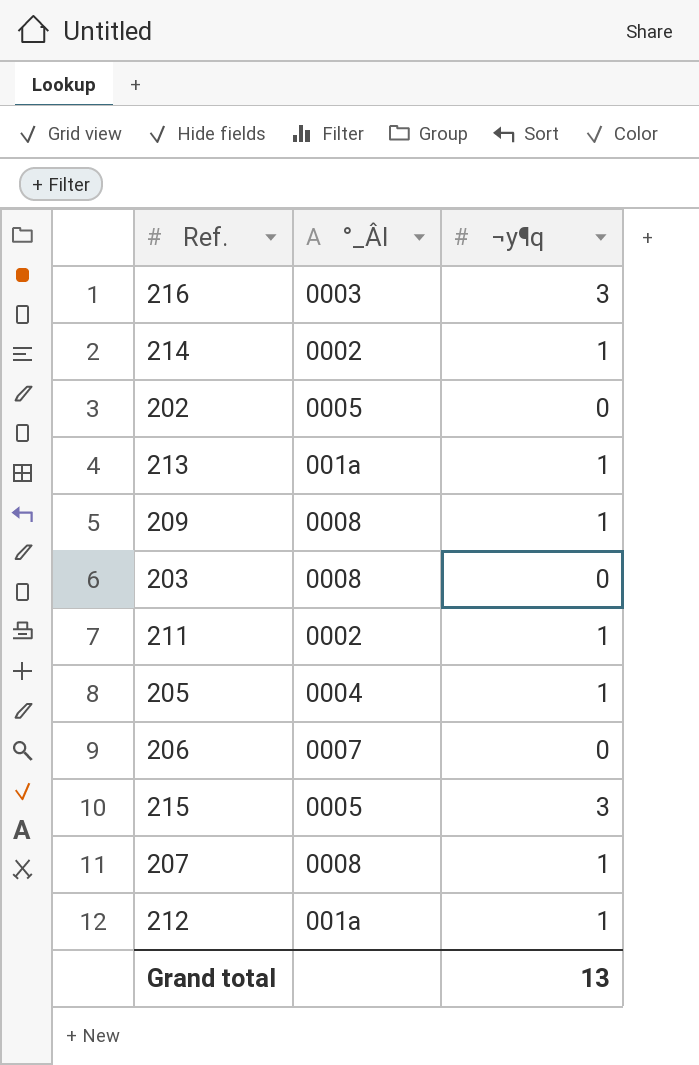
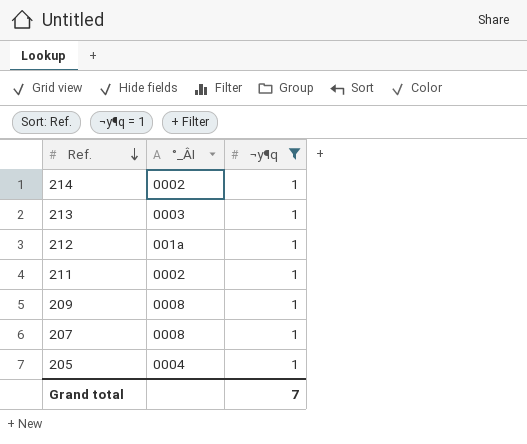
filter: none -> ¬y¶q = 1
row order: none -> Ref. descending
213 | °_ÂI: 001a -> 0003
Grand total | ¬y¶q: 13 -> 7

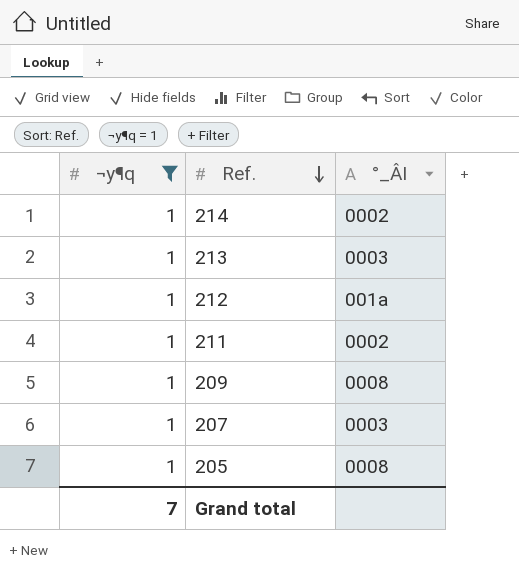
column ¬y¶q | position: 3 -> 1
207 | °_ÂI: 0008 -> 0003
205 | °_ÂI: 0004 -> 0008

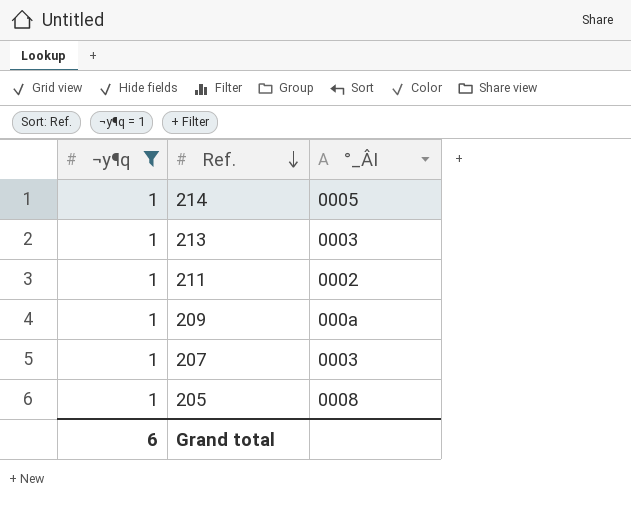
row 212: 1 | 001a -> none
214 | °_ÂI: 0002 -> 0005
209 | °_ÂI: 0008 -> 000a
Grand total | ¬y¶q: 7 -> 6

